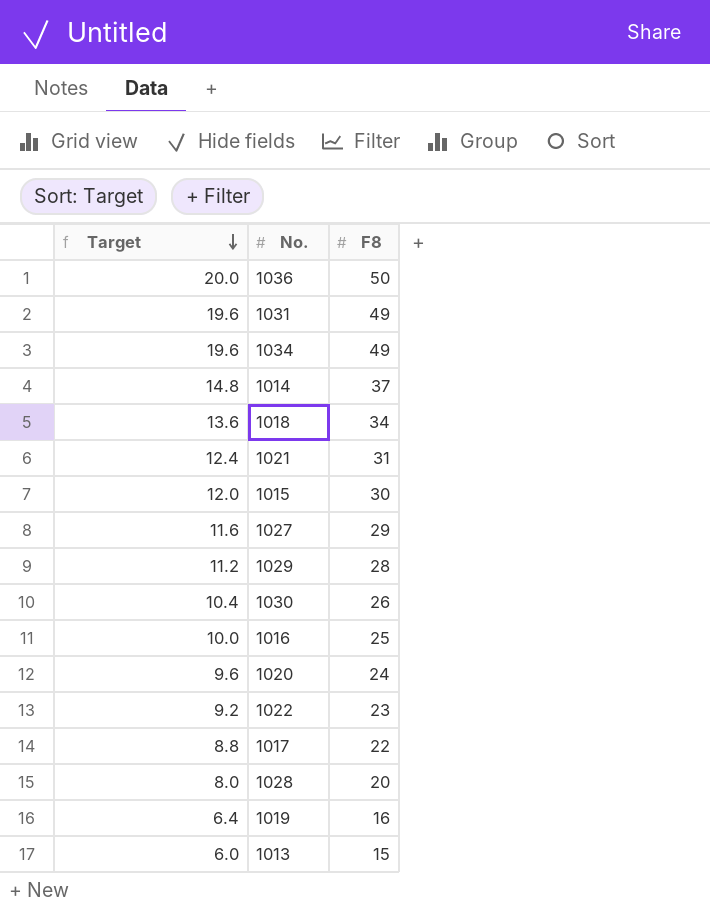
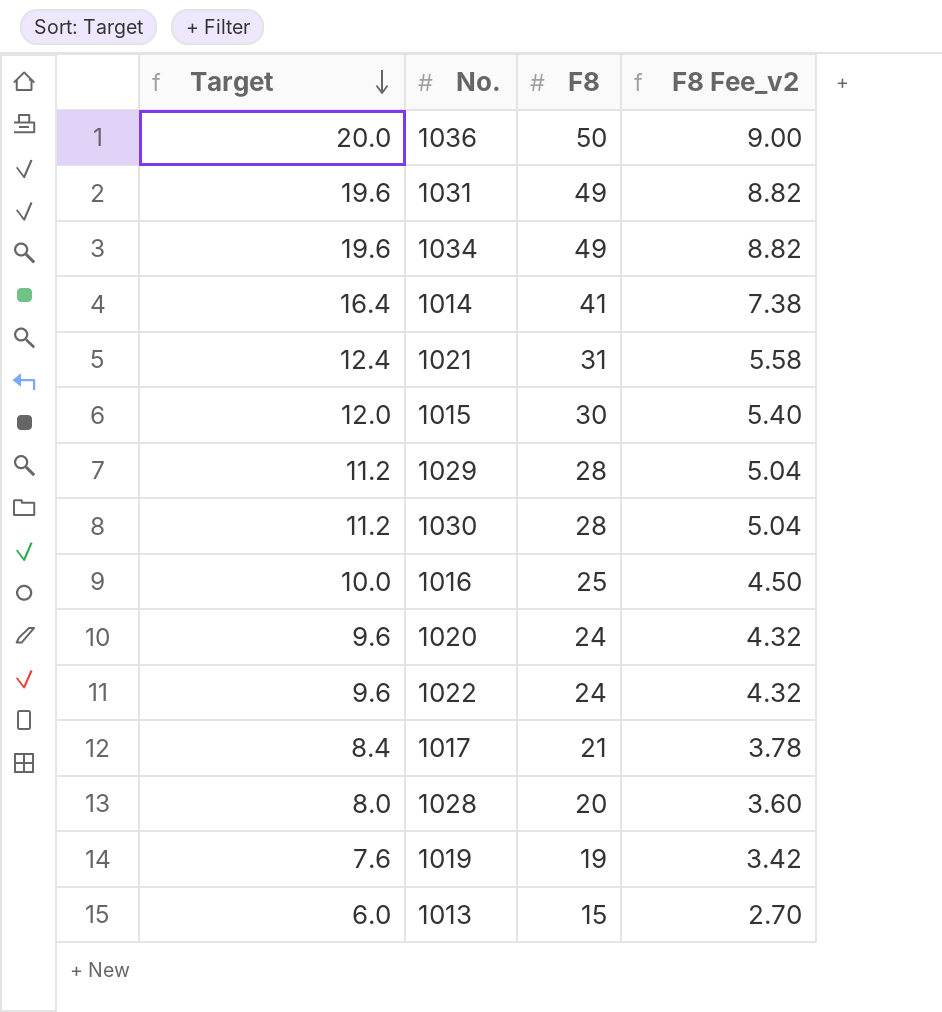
column F8 Fee_v2 | formula: none -> [F8] * 0.18
row 1018: 13.6 | 34 -> none
row 1027: 11.6 | 29 -> none
1014 | Target: 14.8 -> 16.4
1014 | F8: 37 -> 41
1030 | Target: 10.4 -> 11.2
1030 | F8: 26 -> 28
1022 | Target: 9.2 -> 9.6
1022 | F8: 23 -> 24
1017 | Target: 8.8 -> 8.4
1017 | F8: 22 -> 21
1019 | Target: 6.4 -> 7.6
1019 | F8: 16 -> 19

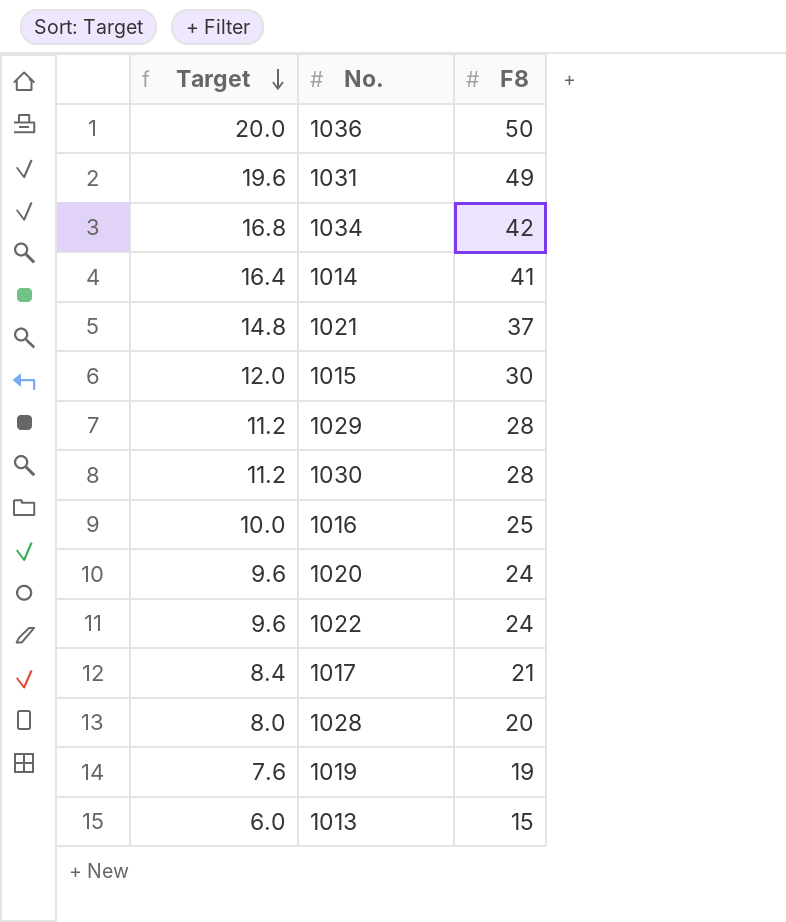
column F8 Fee_v2 | formula: [F8] * 0.18 -> none
1034 | Target: 19.6 -> 16.8
1034 | F8: 49 -> 42
1021 | Target: 12.4 -> 14.8
1021 | F8: 31 -> 37

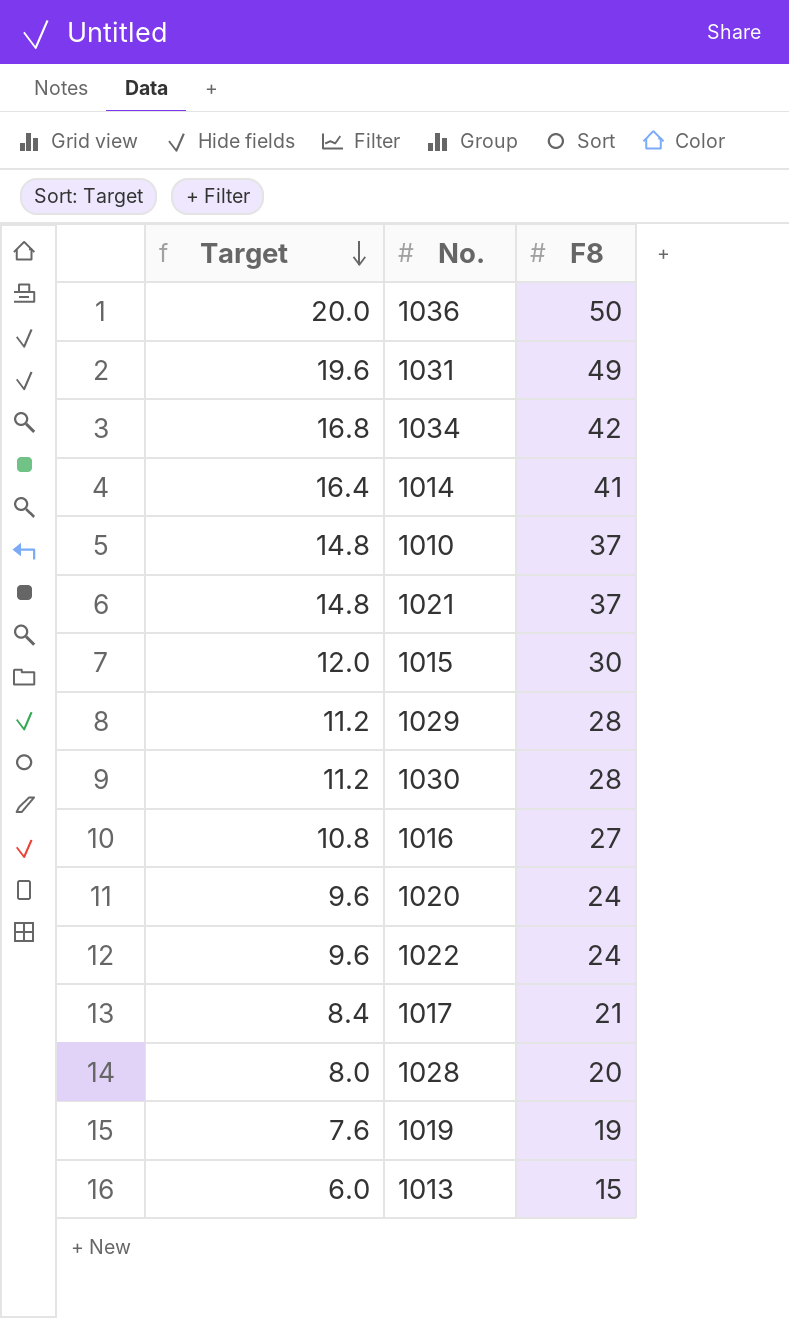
row 1010: none -> 14.8 | 37
1016 | Target: 10.0 -> 10.8
1016 | F8: 25 -> 27

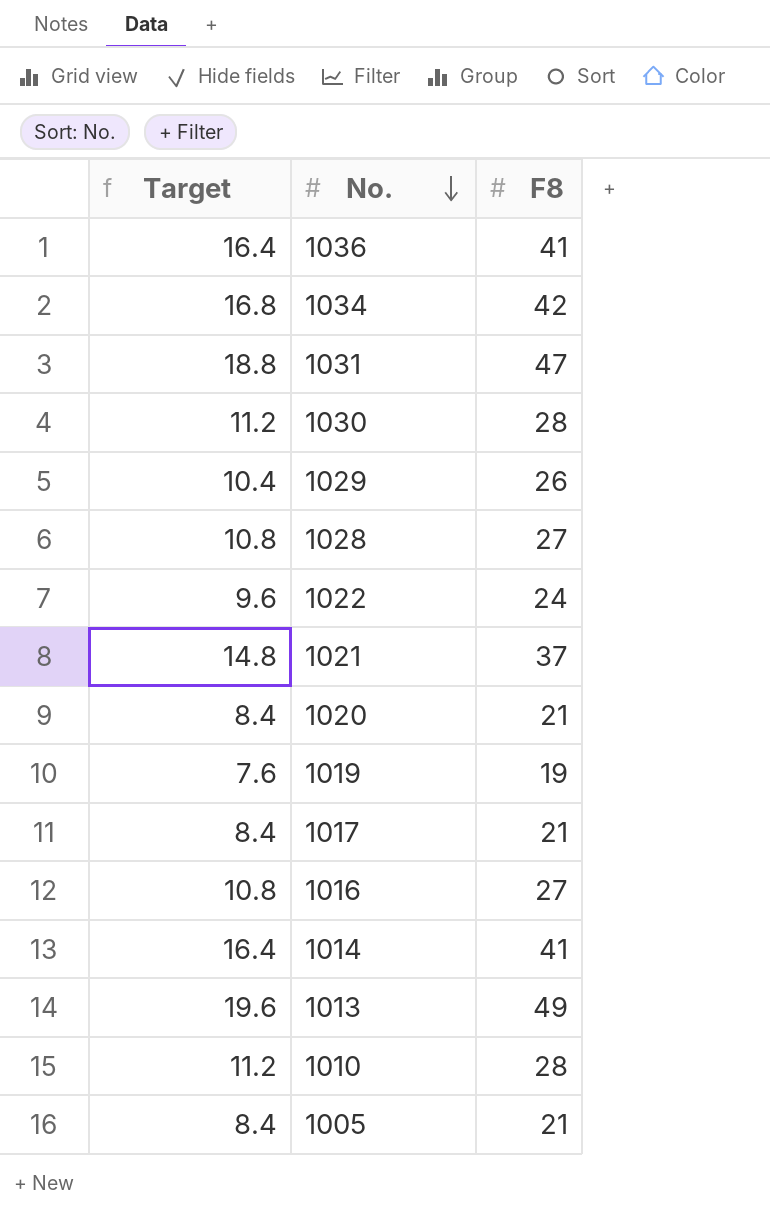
row order: Target descending -> No. descending
row 1015: 12.0 | 30 -> none
1036 | Target: 20.0 -> 16.4
1036 | F8: 50 -> 41
1031 | Target: 19.6 -> 18.8
1031 | F8: 49 -> 47
1029 | Target: 11.2 -> 10.4
1029 | F8: 28 -> 26
1028 | Target: 8.0 -> 10.8
1028 | F8: 20 -> 27
1020 | Target: 9.6 -> 8.4
1020 | F8: 24 -> 21
1013 | Target: 6.0 -> 19.6
1013 | F8: 15 -> 49
1010 | Target: 14.8 -> 11.2
1010 | F8: 37 -> 28
row 1005: none -> 8.4 | 21

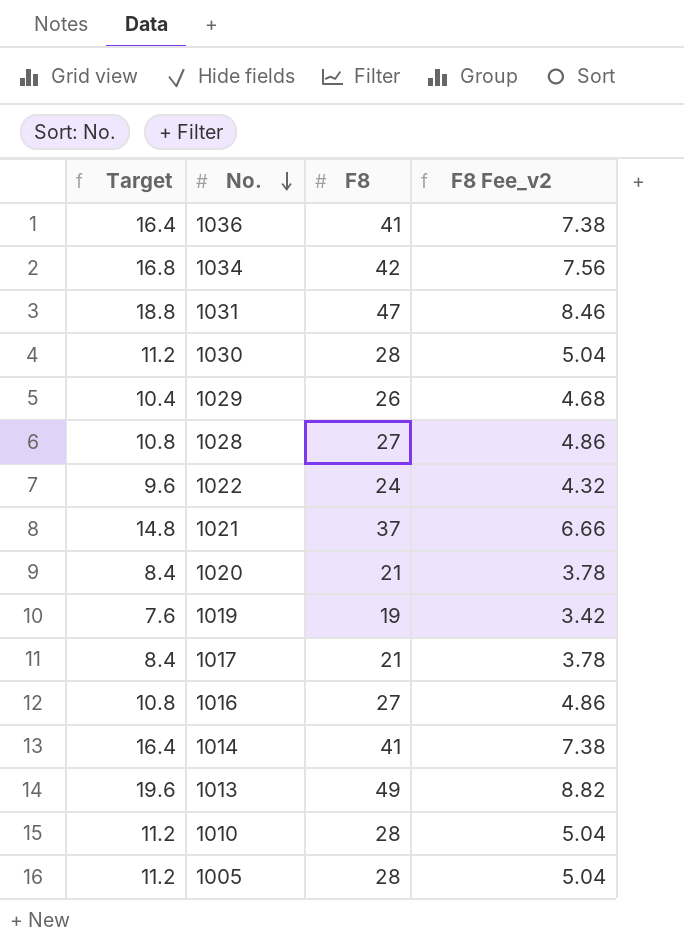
column F8 Fee_v2 | formula: none -> [F8] * 0.18
1005 | Target: 8.4 -> 11.2
1005 | F8: 21 -> 28

